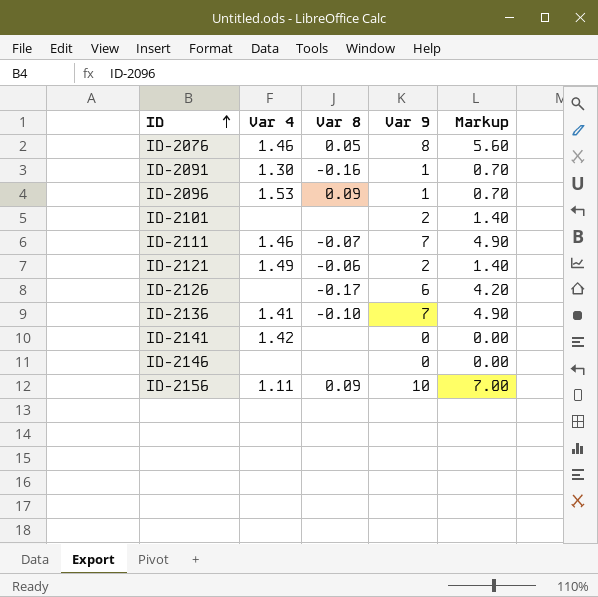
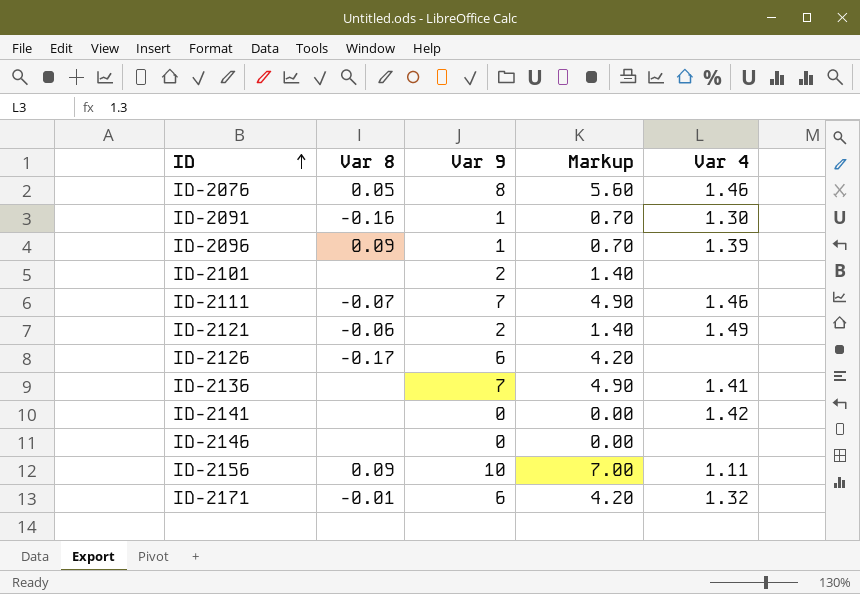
column Var 4 | position: 2 -> 5
ID-2096 | Var 4: 1.53 -> 1.39
ID-2136 | Var 8: -0.10 -> none
row ID-2171: none -> -0.01 | 6 | 4.20 | 1.32

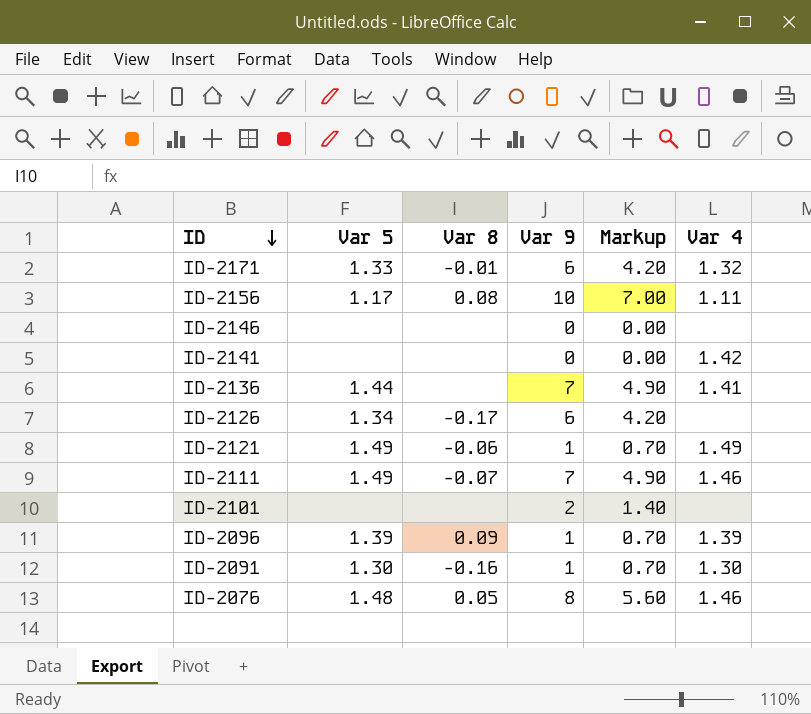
row order: ID ascending -> ID descending
column Var 5 | position: none -> 2
ID-2156 | Var 8: 0.09 -> 0.08
ID-2121 | Var 9: 2 -> 1
ID-2121 | Markup: 1.40 -> 0.70

